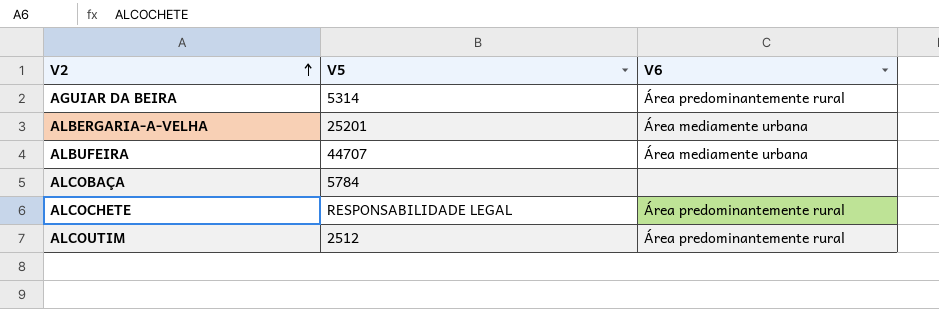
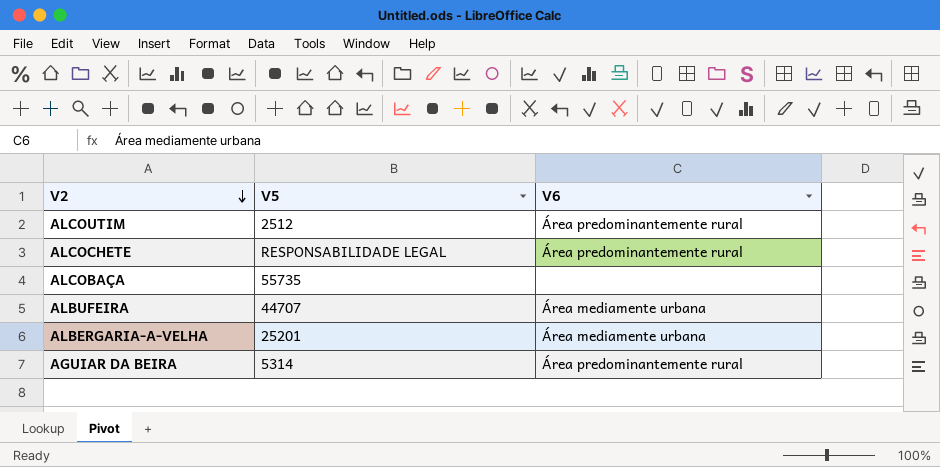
row order: V2 ascending -> V2 descending
ALCOBAÇA | V5: 5784 -> 55735

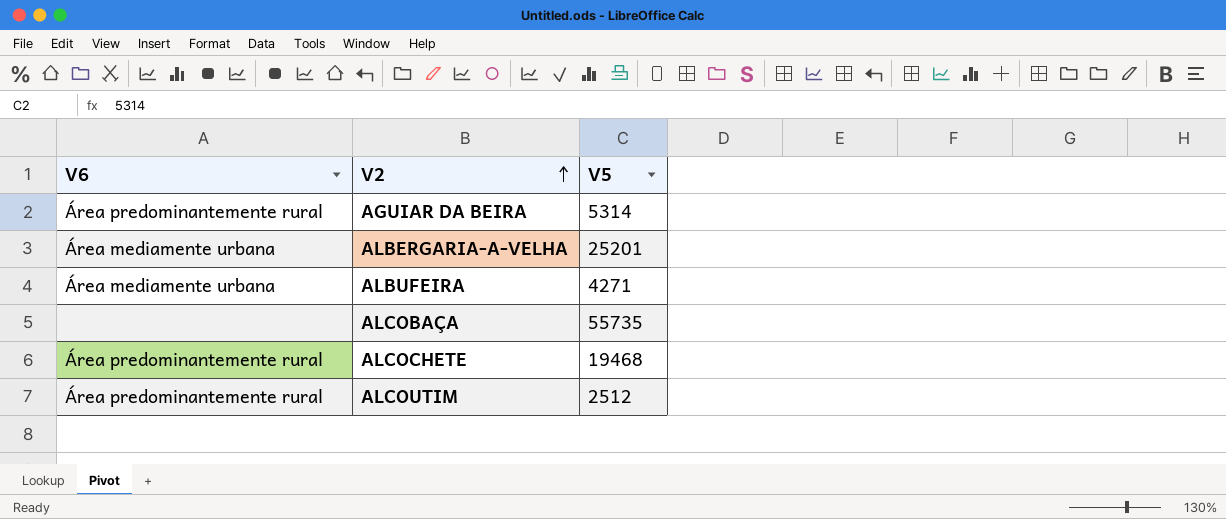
row order: V2 descending -> V2 ascending
column V6 | position: 3 -> 1
ALBUFEIRA | V5: 44707 -> 4271
ALCOCHETE | V5: RESPONSABILIDADE LEGAL -> 19468

